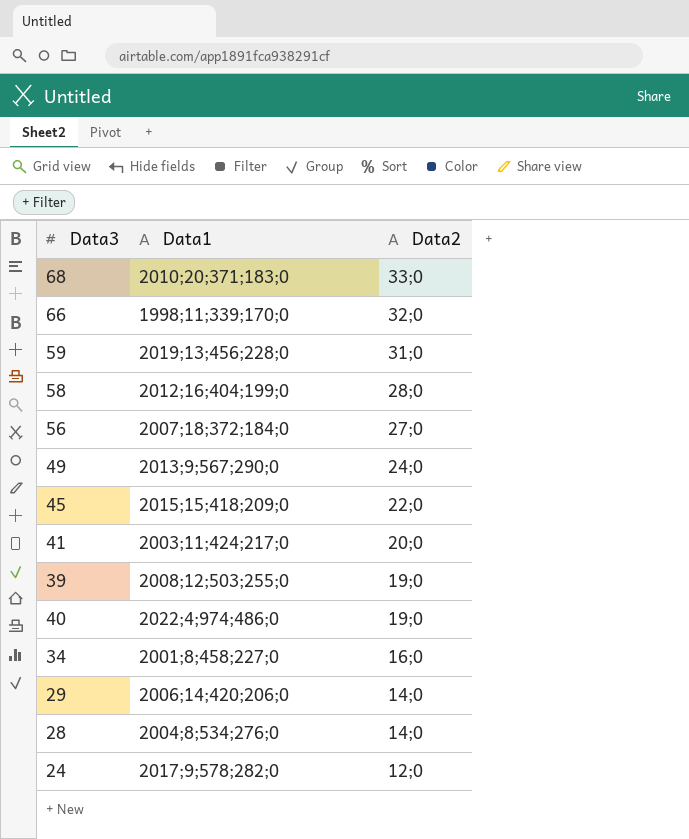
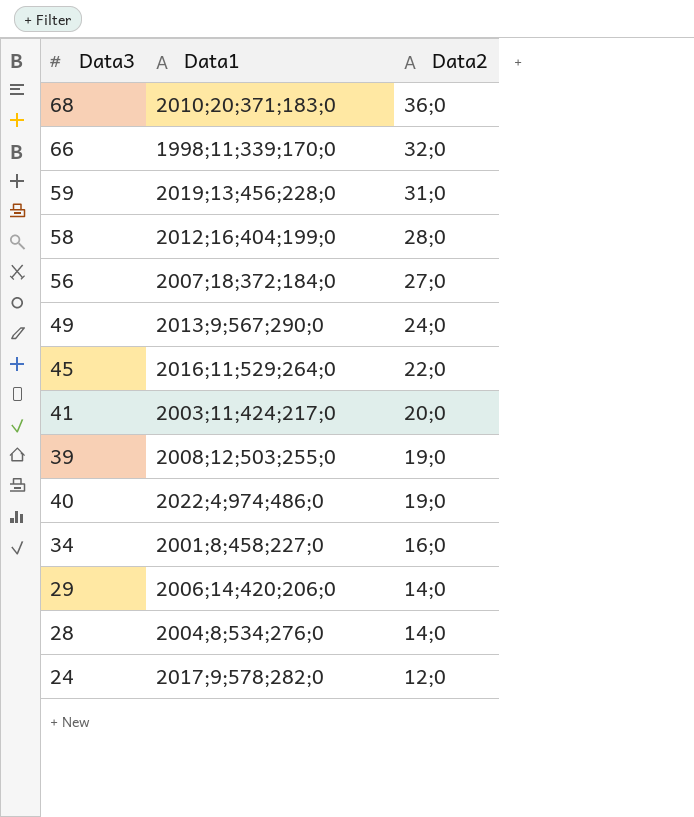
68 | Data2: 33;0 -> 36;0
45 | Data1: 2015;15;418;209;0 -> 2016;11;529;264;0

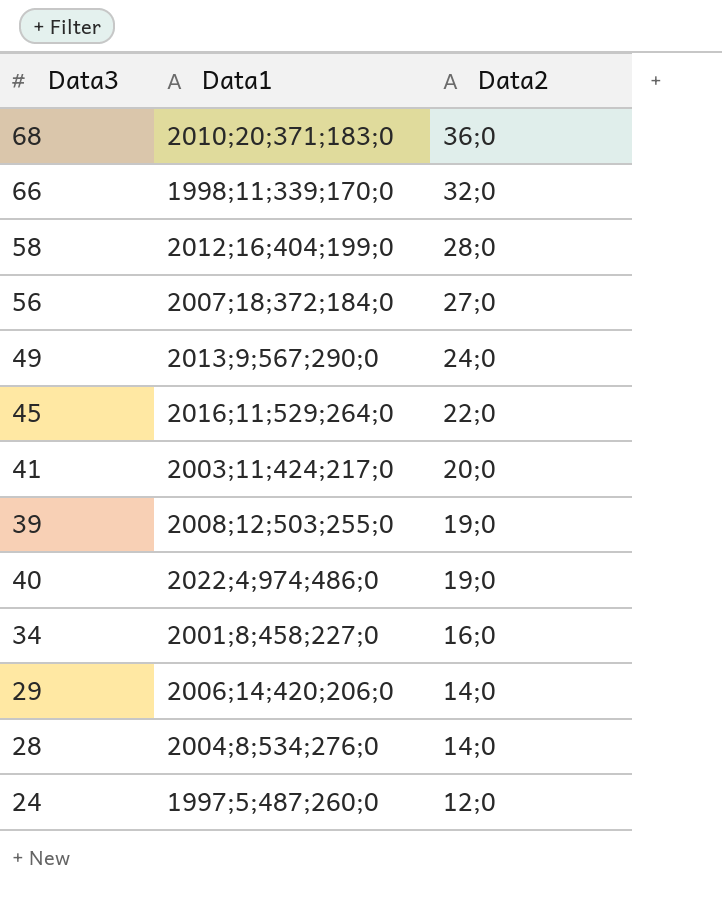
row 59: 2019;13;456;228;0 | 31;0 -> none
24 | Data1: 2017;9;578;282;0 -> 1997;5;487;260;0

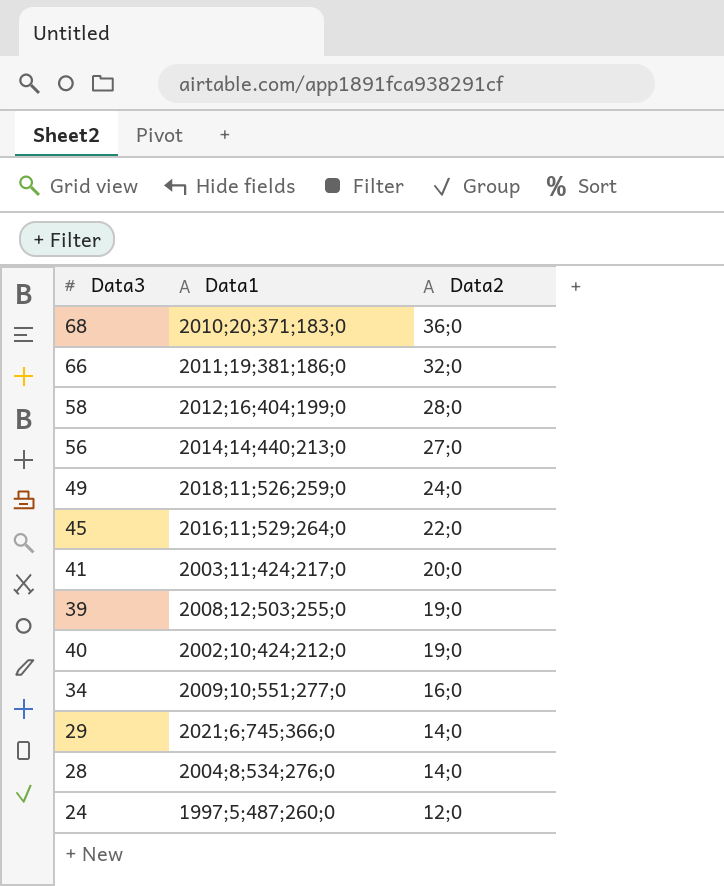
66 | Data1: 1998;11;339;170;0 -> 2011;19;381;186;0
56 | Data1: 2007;18;372;184;0 -> 2014;14;440;213;0
49 | Data1: 2013;9;567;290;0 -> 2018;11;526;259;0
40 | Data1: 2022;4;974;486;0 -> 2002;10;424;212;0
34 | Data1: 2001;8;458;227;0 -> 2009;10;551;277;0
29 | Data1: 2006;14;420;206;0 -> 2021;6;745;366;0

